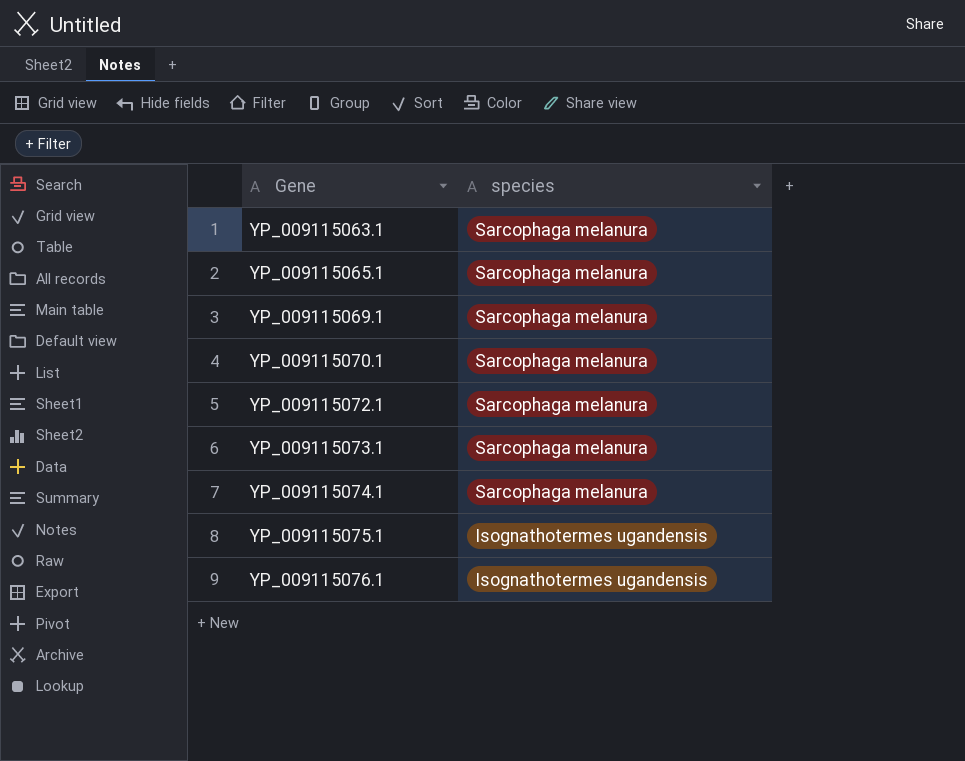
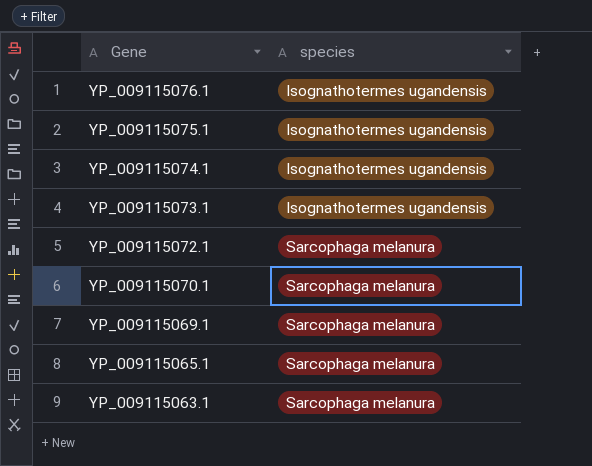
row order: Gene ascending -> Gene descending
YP_009115074.1 | species: Sarcophaga melanura -> Isognathotermes ugandensis
YP_009115073.1 | species: Sarcophaga melanura -> Isognathotermes ugandensis

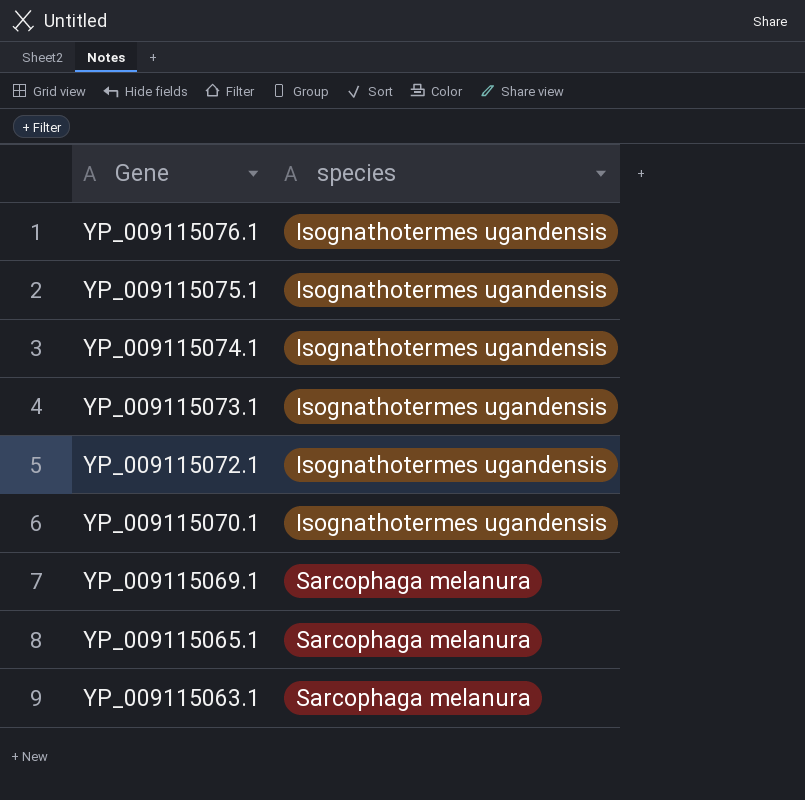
YP_009115072.1 | species: Sarcophaga melanura -> Isognathotermes ugandensis
YP_009115070.1 | species: Sarcophaga melanura -> Isognathotermes ugandensis

